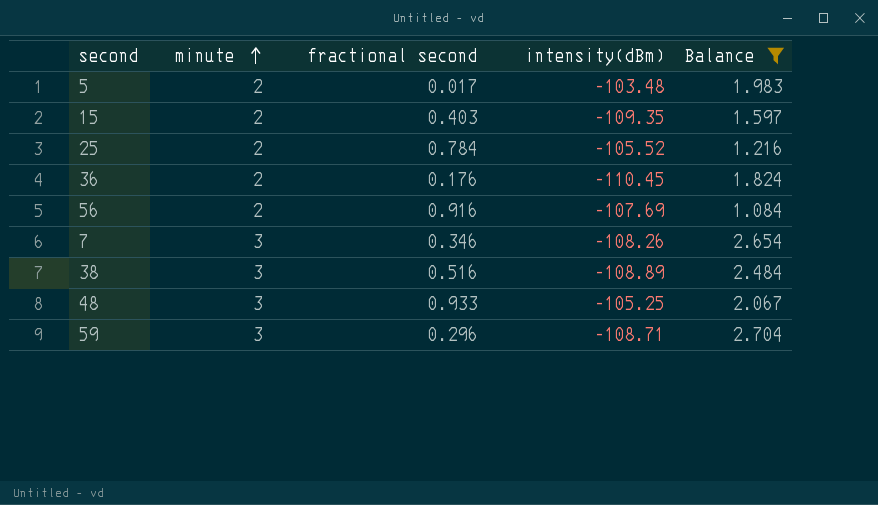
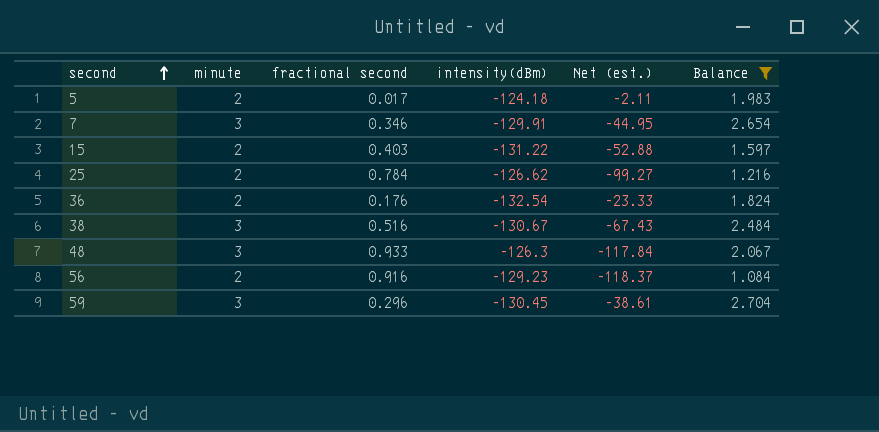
row order: minute ascending -> second ascending
column Net (est.) | formula: none -> [fractional second] * [intensity(dBm)]
5 | intensity(dBm): -103.48 -> -124.18
7 | intensity(dBm): -108.26 -> -129.91
15 | intensity(dBm): -109.35 -> -131.22
25 | intensity(dBm): -105.52 -> -126.62
36 | intensity(dBm): -110.45 -> -132.54
38 | intensity(dBm): -108.89 -> -130.67
48 | intensity(dBm): -105.25 -> -126.3
56 | intensity(dBm): -107.69 -> -129.23
59 | intensity(dBm): -108.71 -> -130.45

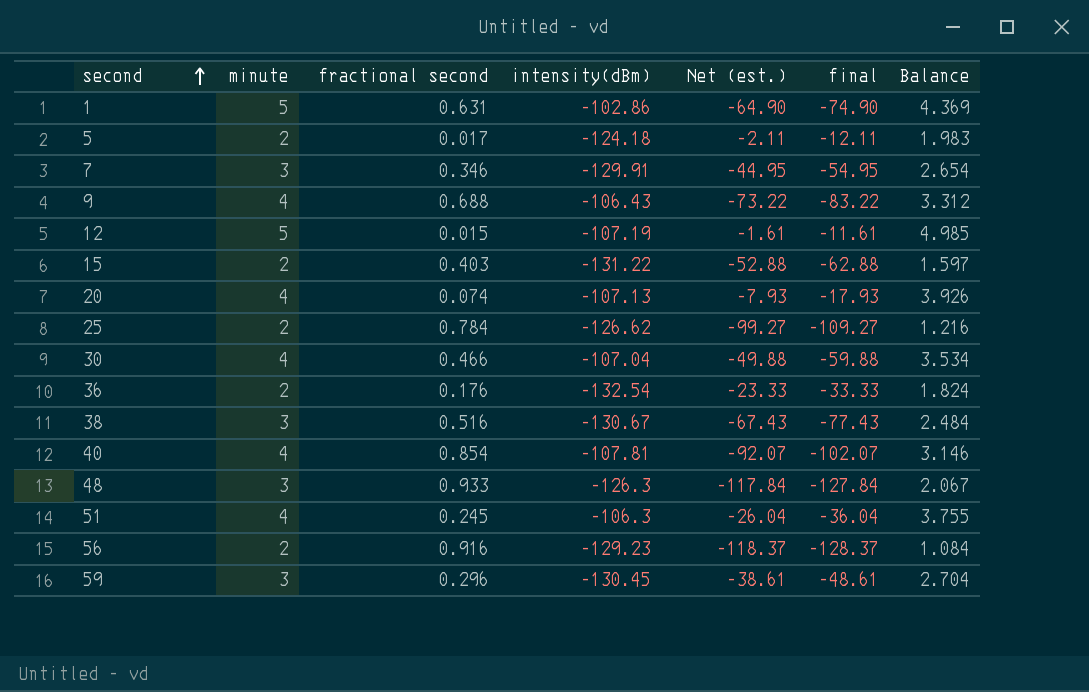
filter: Balance <= 2.704 -> none
column final | formula: none -> [Net (est.)] - 10

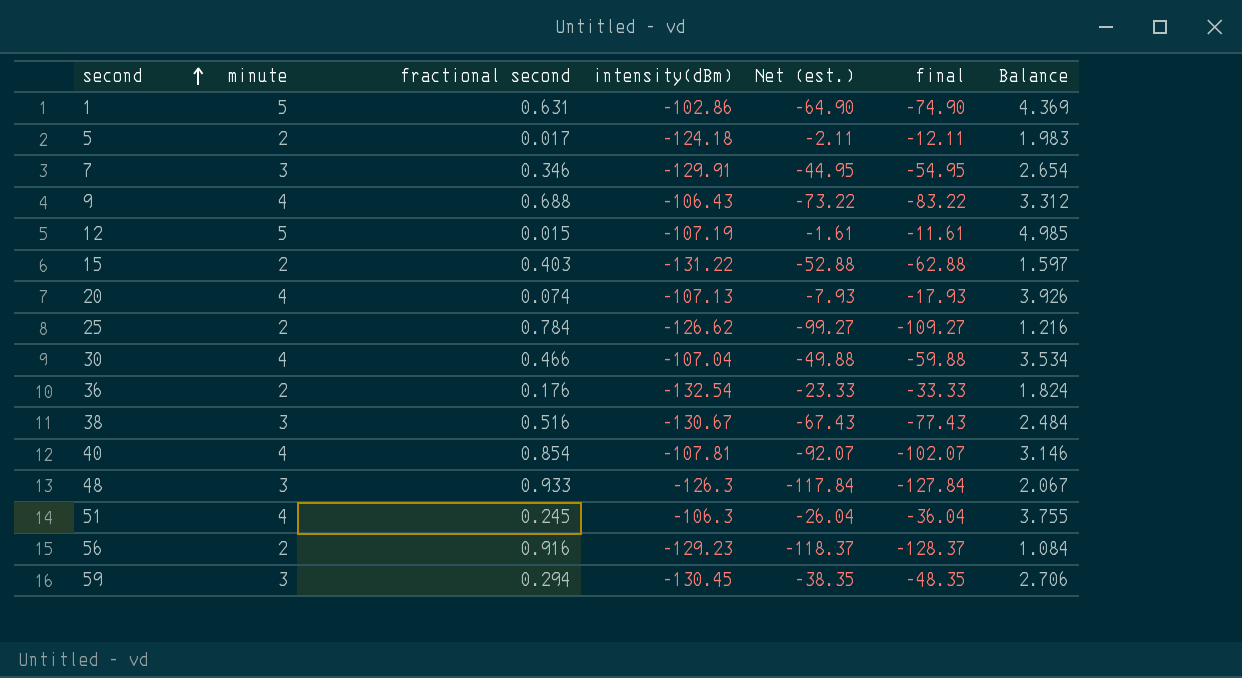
59 | fractional second: 0.296 -> 0.294
59 | Net (est.): -38.61 -> -38.35
59 | final: -48.61 -> -48.35
59 | Balance: 2.704 -> 2.706

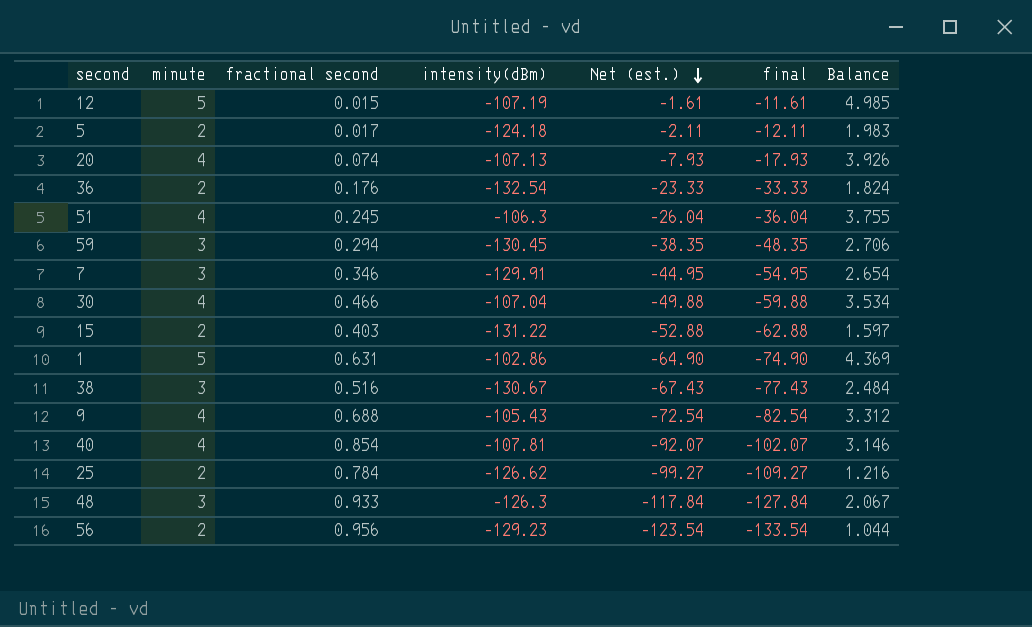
row order: second ascending -> Net (est.) descending
9 | intensity(dBm): -106.43 -> -105.43
9 | Net (est.): -73.22 -> -72.54
9 | final: -83.22 -> -82.54
56 | fractional second: 0.916 -> 0.956
56 | Net (est.): -118.37 -> -123.54
56 | final: -128.37 -> -133.54
56 | Balance: 1.084 -> 1.044

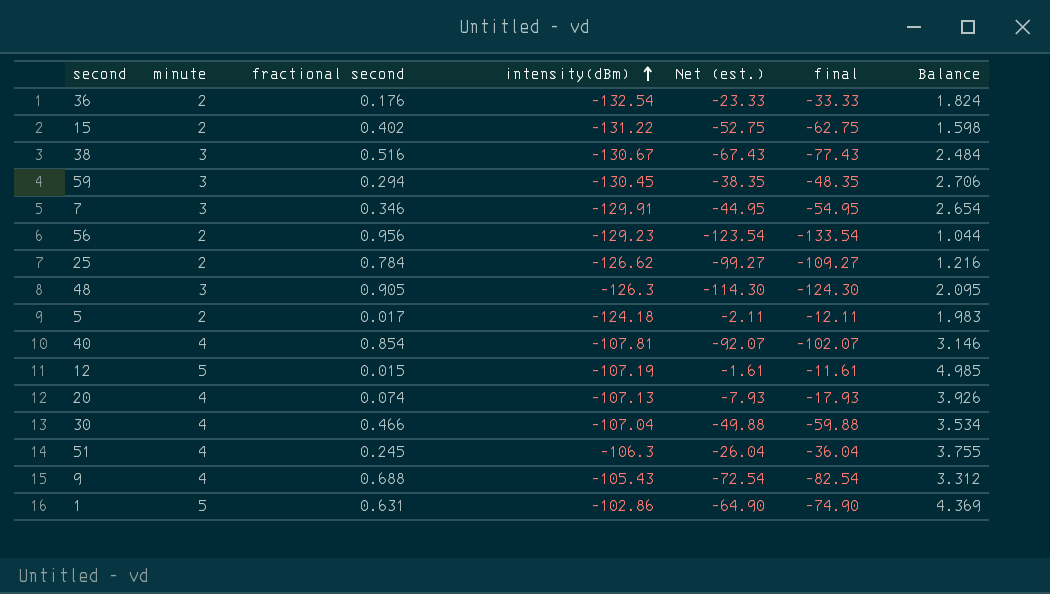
row order: Net (est.) descending -> intensity(dBm) ascending
15 | fractional second: 0.403 -> 0.402
15 | Net (est.): -52.88 -> -52.75
15 | final: -62.88 -> -62.75
15 | Balance: 1.597 -> 1.598
48 | fractional second: 0.933 -> 0.905
48 | Net (est.): -117.84 -> -114.30
48 | final: -127.84 -> -124.30
48 | Balance: 2.067 -> 2.095

